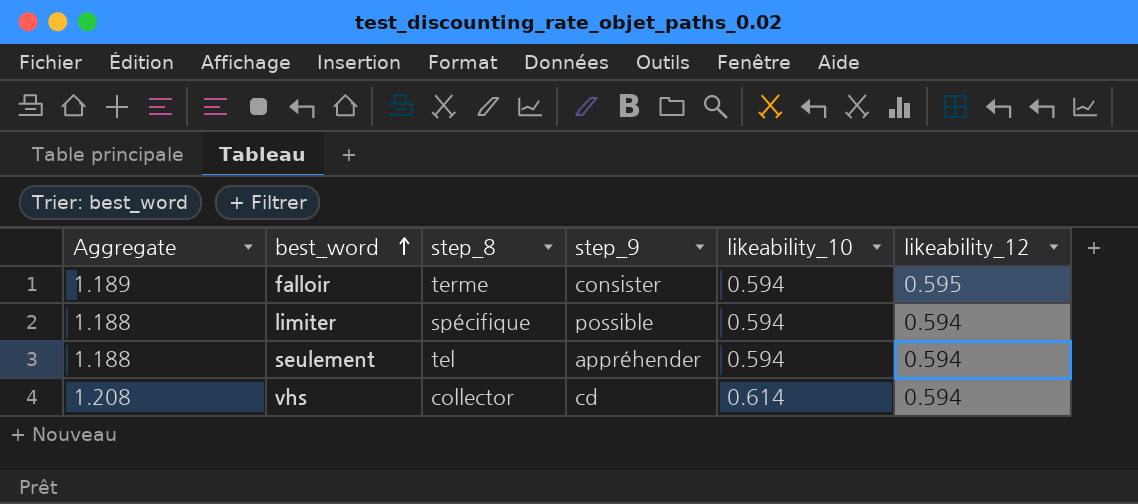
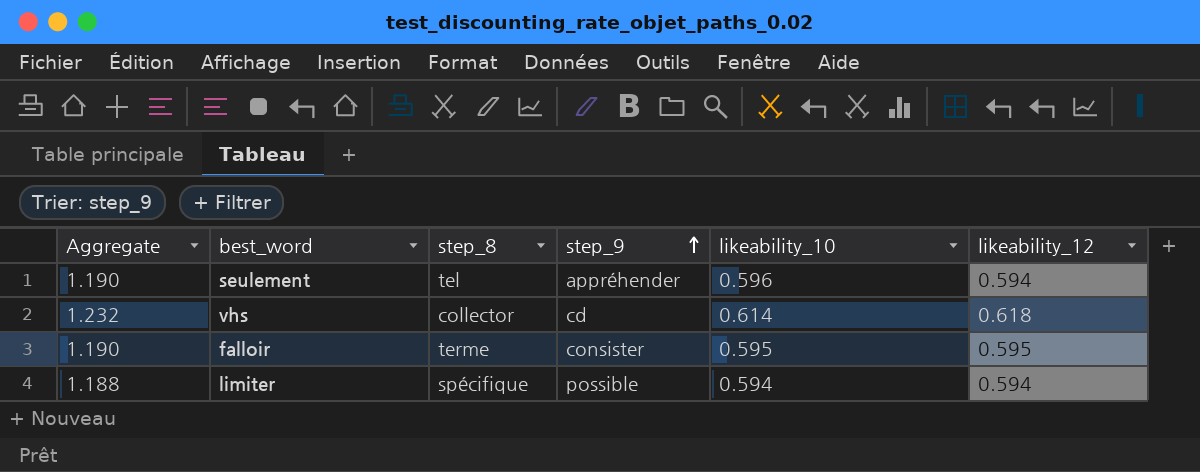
row order: best_word ascending -> step_9 ascending
seulement | Aggregate: 1.188 -> 1.190
seulement | likeability_10: 0.594 -> 0.596
vhs | Aggregate: 1.208 -> 1.232
vhs | likeability_12: 0.594 -> 0.618
falloir | Aggregate: 1.189 -> 1.190
falloir | likeability_10: 0.594 -> 0.595

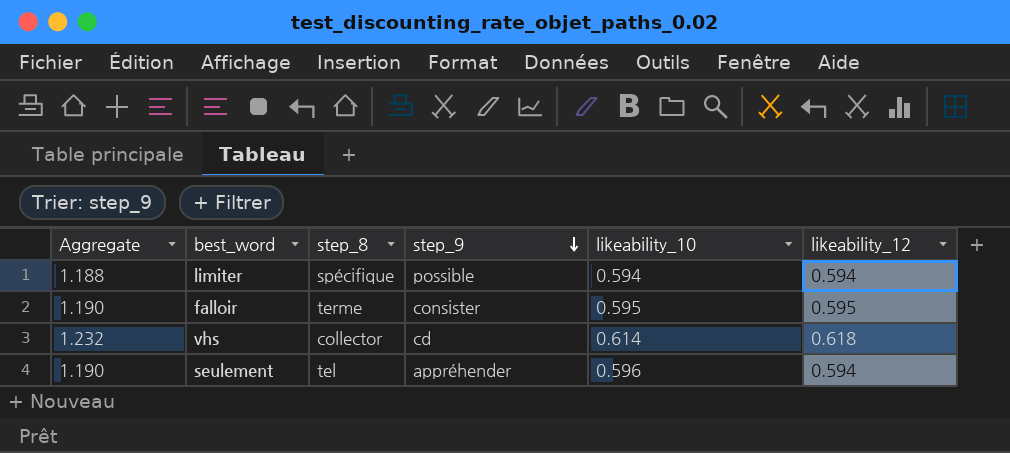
row order: step_9 ascending -> step_9 descending

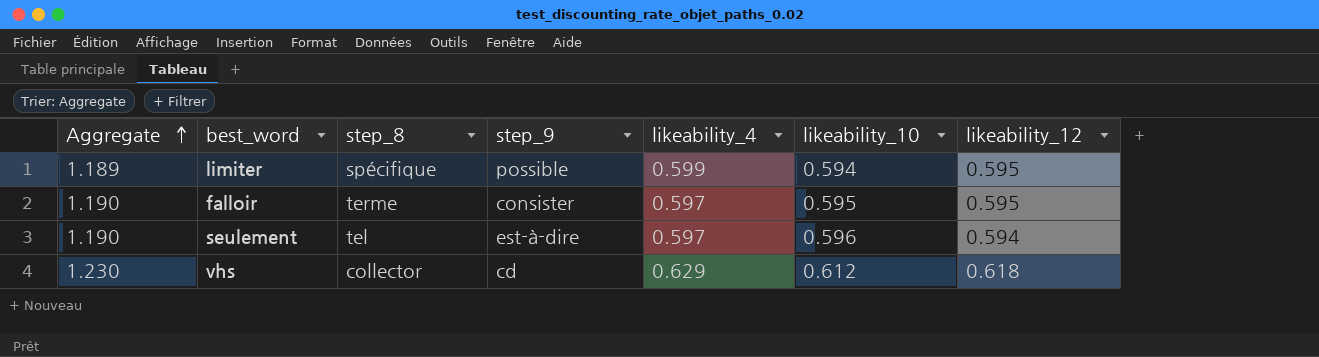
row order: step_9 descending -> Aggregate ascending
column likeability_4 | position: none -> 5
limiter | Aggregate: 1.188 -> 1.189
limiter | likeability_12: 0.594 -> 0.595
seulement | step_9: appréhender -> est-à-dire
vhs | Aggregate: 1.232 -> 1.230
vhs | likeability_10: 0.614 -> 0.612

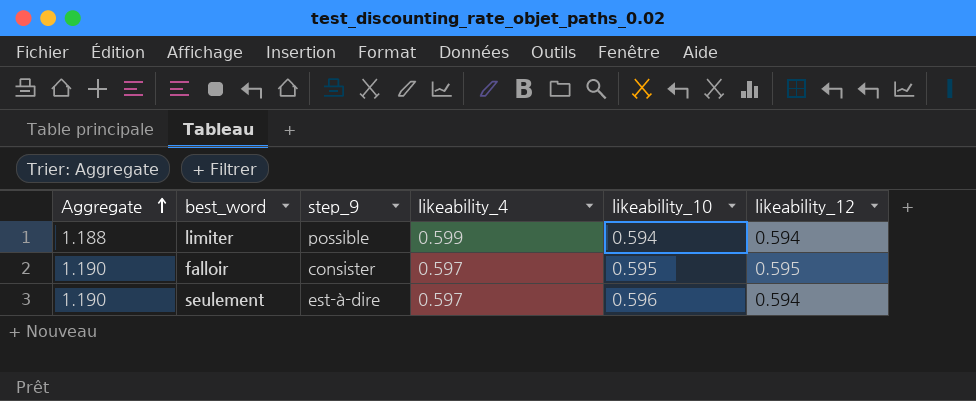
column step_8 | position: 3 -> none
row vhs: 1.230 | collector | cd | 0.629 | 0.612 | 0.618 -> none
limiter | Aggregate: 1.189 -> 1.188
limiter | likeability_12: 0.595 -> 0.594

